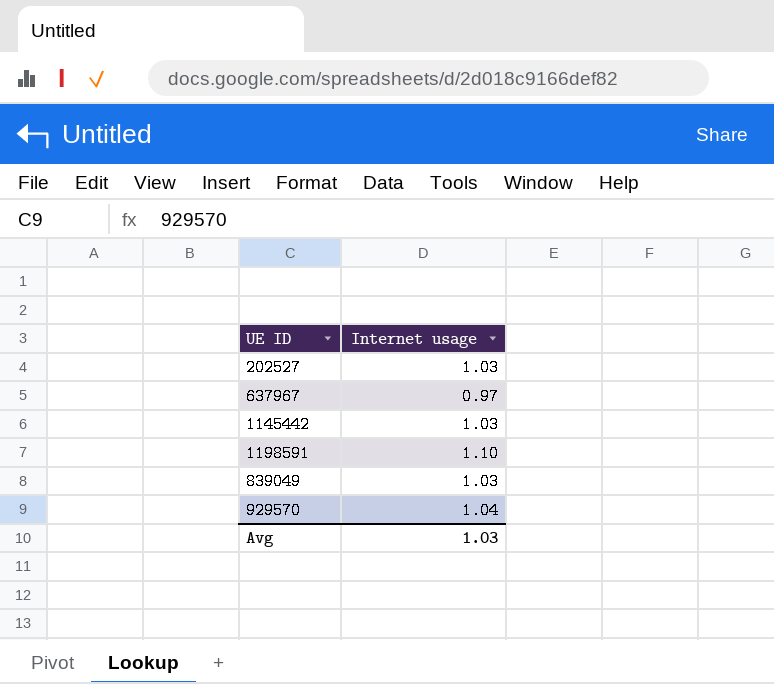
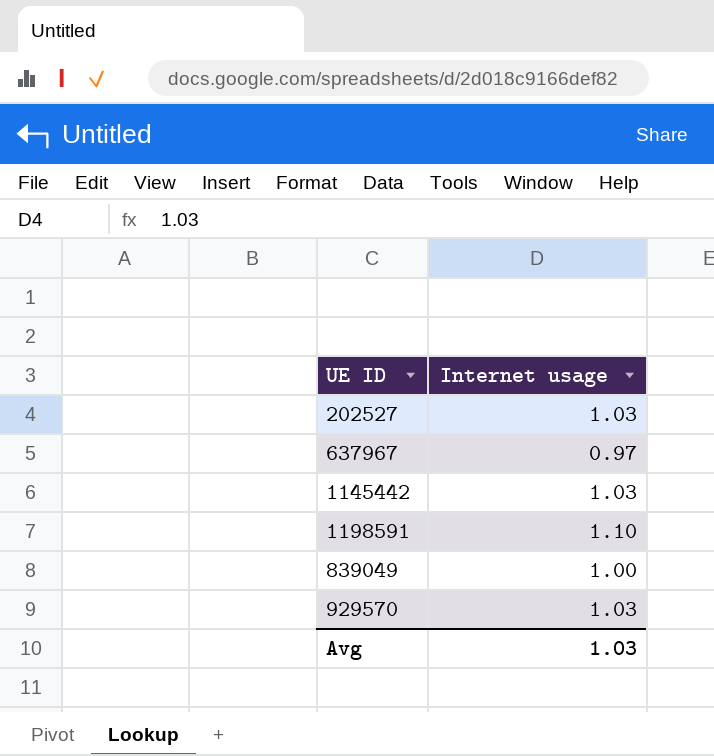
839049 | Internet usage: 1.03 -> 1.00
929570 | Internet usage: 1.04 -> 1.03

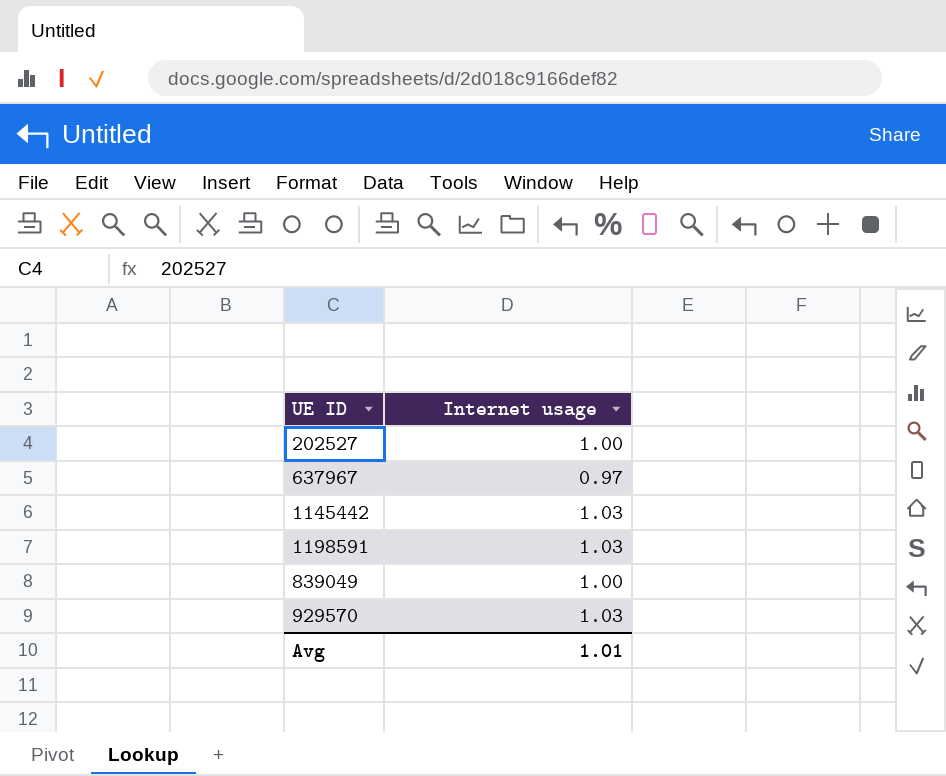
202527 | Internet usage: 1.03 -> 1.00
1198591 | Internet usage: 1.10 -> 1.03
Avg | Internet usage: 1.03 -> 1.01

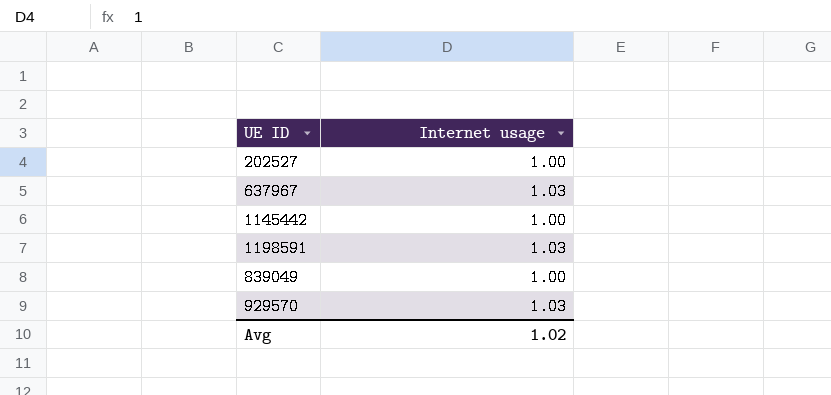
637967 | Internet usage: 0.97 -> 1.03
1145442 | Internet usage: 1.03 -> 1.00
Avg | Internet usage: 1.01 -> 1.02

